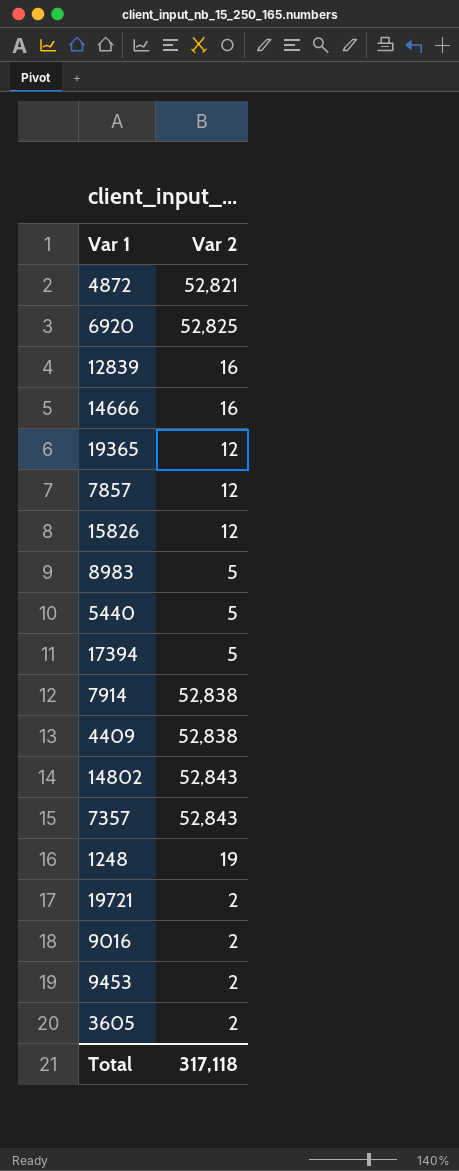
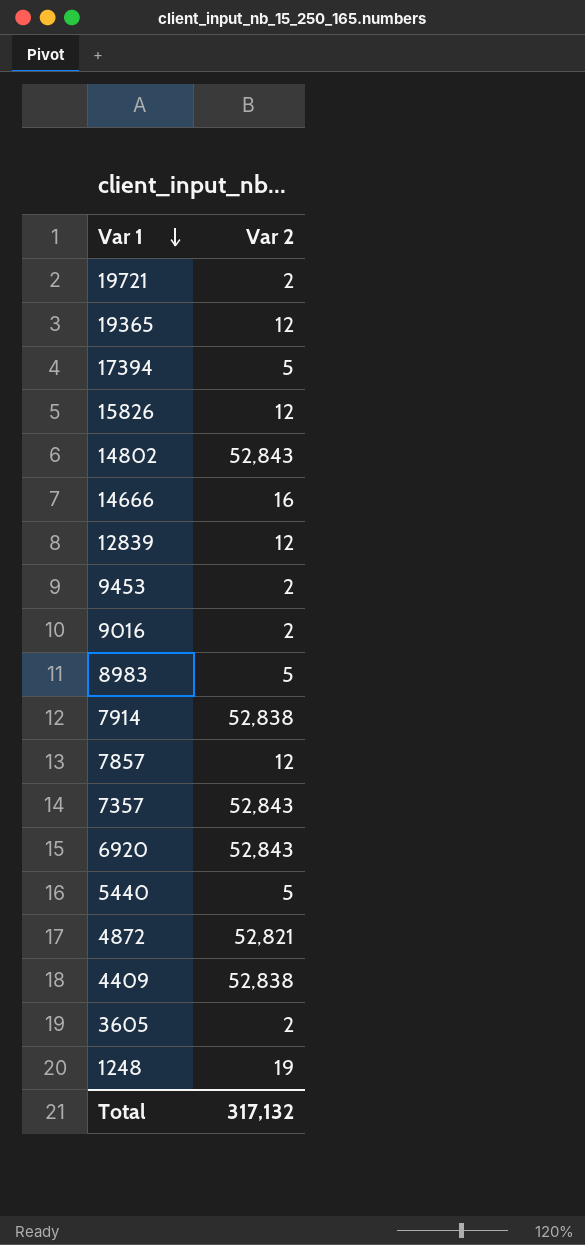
row order: none -> Var 1 descending
12839 | Var 2: 16 -> 12
6920 | Var 2: 52,825 -> 52,843
Total | Var 2: 317,118 -> 317,132

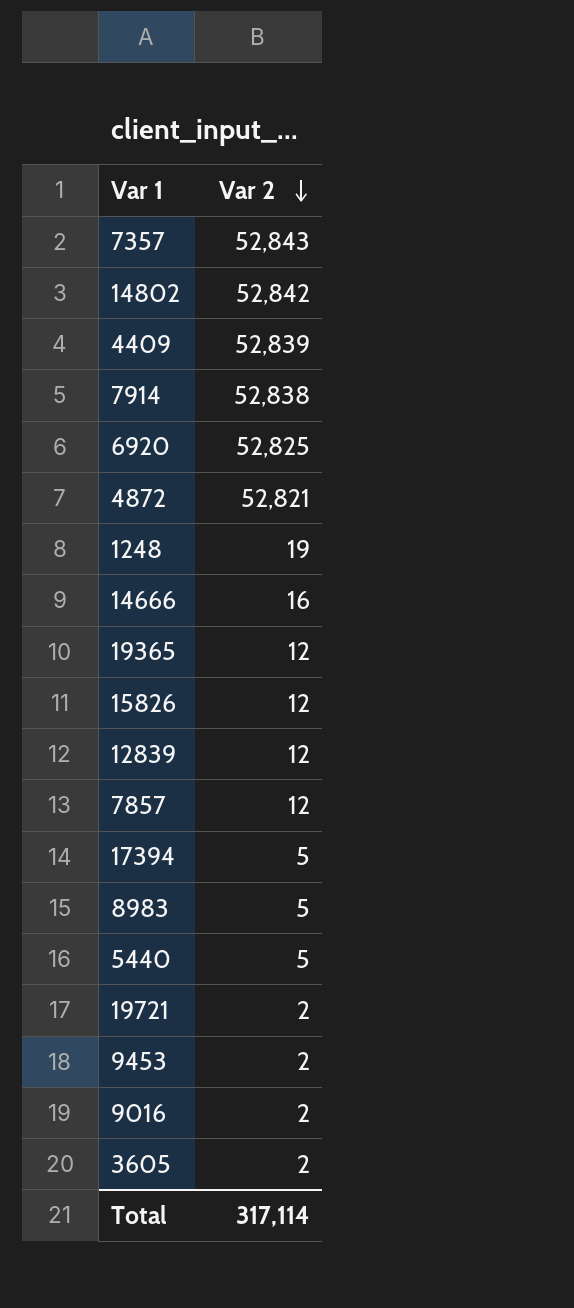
row order: Var 1 descending -> Var 2 descending
14802 | Var 2: 52,843 -> 52,842
4409 | Var 2: 52,838 -> 52,839
6920 | Var 2: 52,843 -> 52,825
Total | Var 2: 317,132 -> 317,114

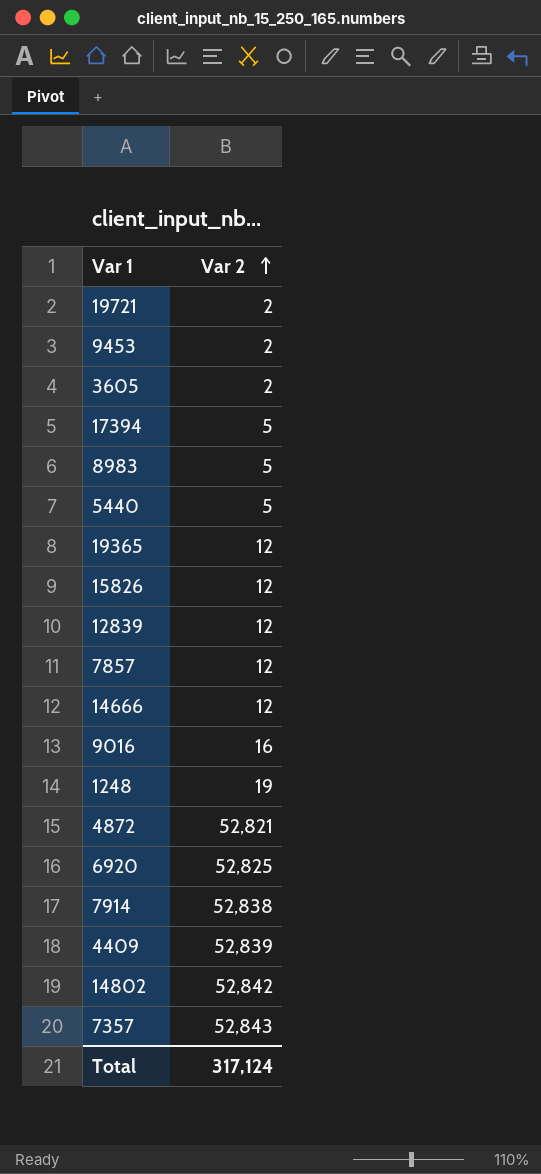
row order: Var 2 descending -> Var 2 ascending
14666 | Var 2: 16 -> 12
9016 | Var 2: 2 -> 16
Total | Var 2: 317,114 -> 317,124

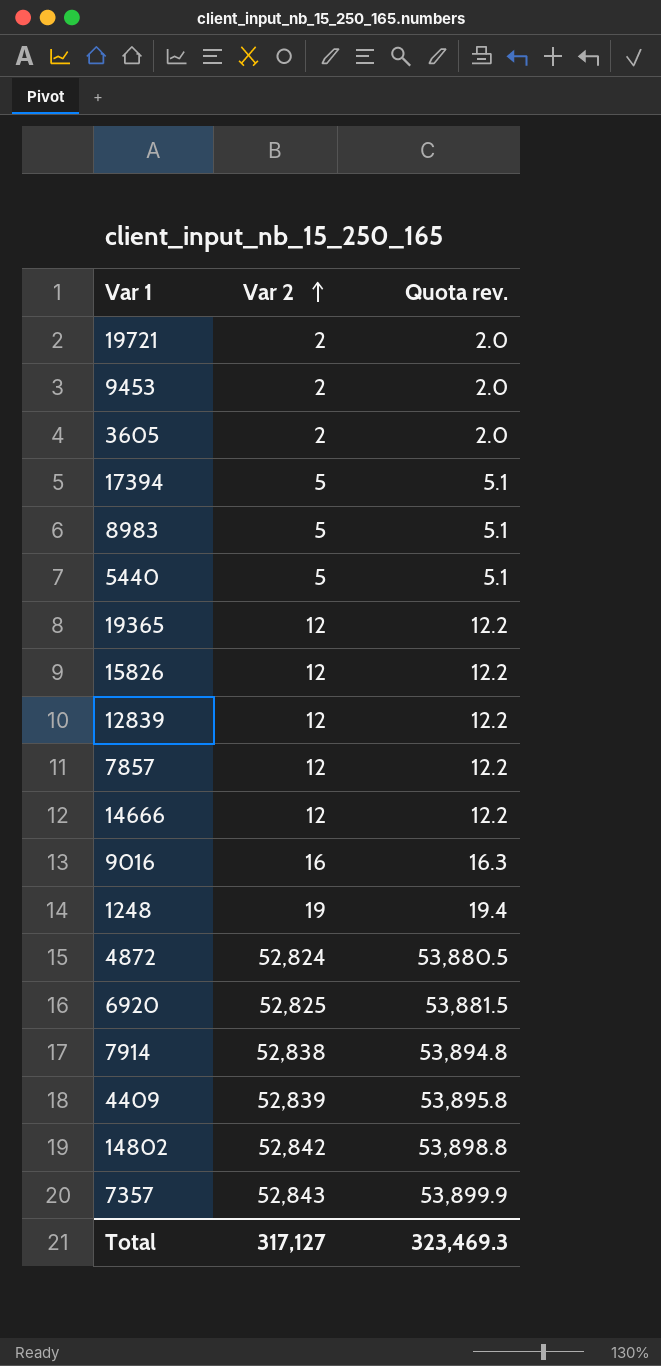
column Quota rev. | formula: none -> [Var 2] * 1.02
4872 | Var 2: 52,821 -> 52,824
Total | Var 2: 317,124 -> 317,127

